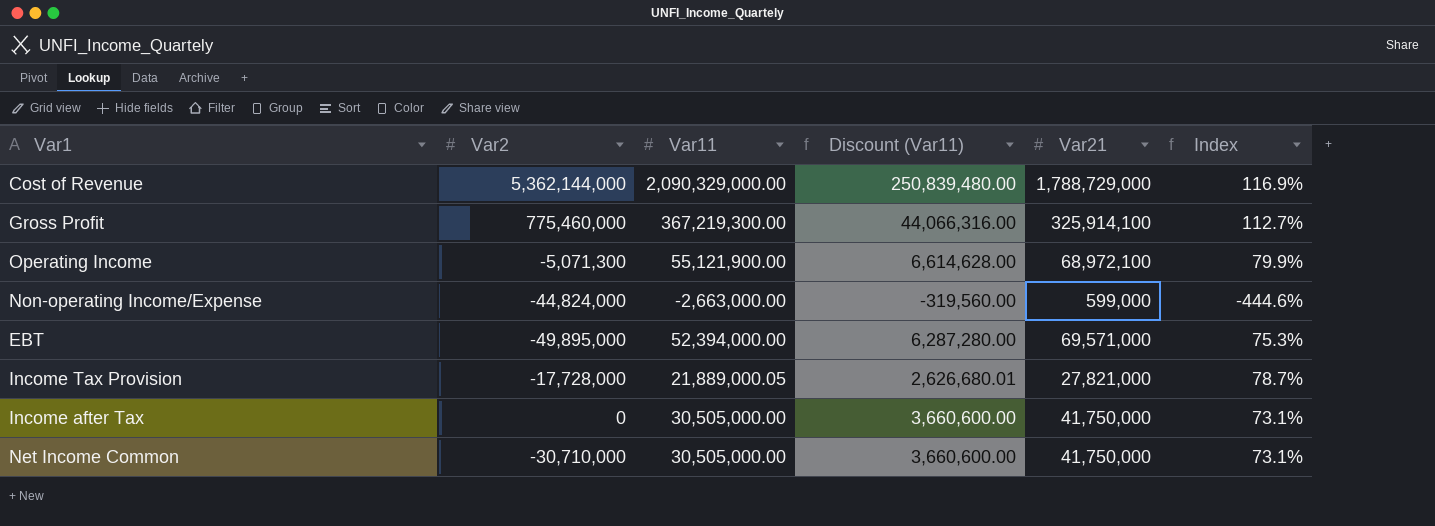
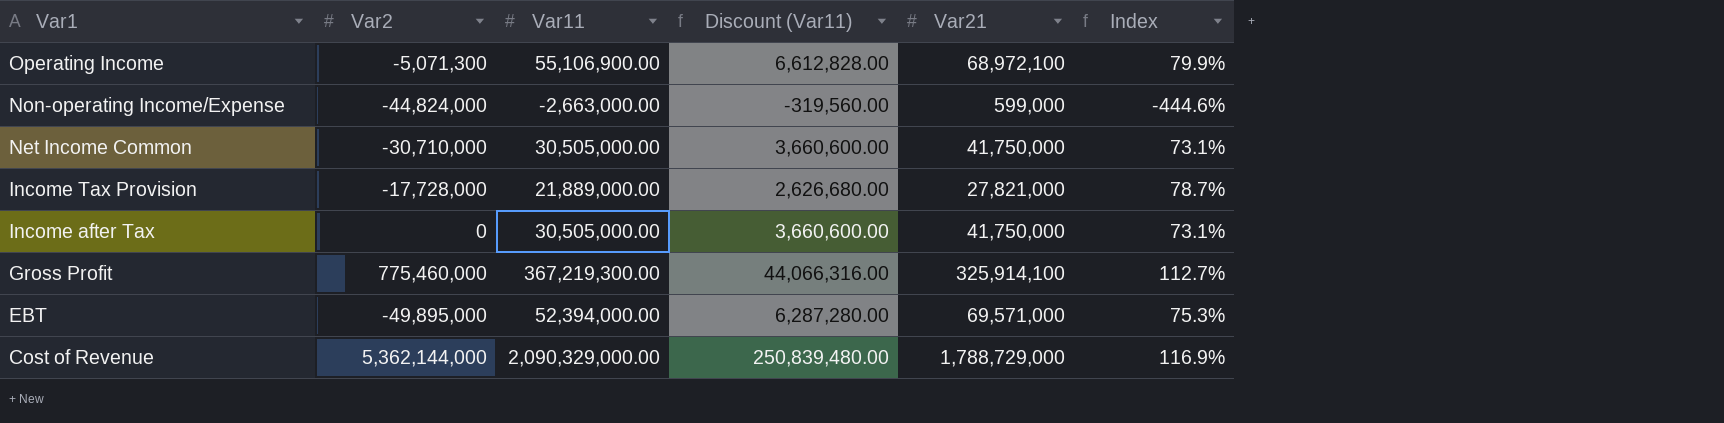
row order: none -> Var1 descending
Operating Income | Var11: 55,121,900.00 -> 55,106,900.00
Operating Income | Discount (Var11): 6,614,628.00 -> 6,612,828.00
Income Tax Provision | Var11: 21,889,000.05 -> 21,889,000.00
Income Tax Provision | Discount (Var11): 2,626,680.01 -> 2,626,680.00

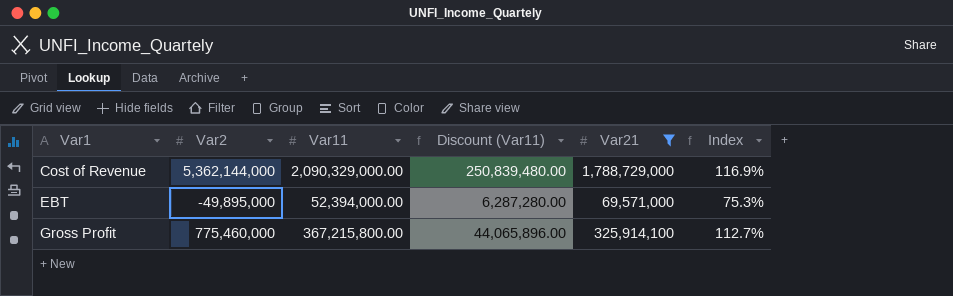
filter: none -> Var21 >= 69,571,000
row order: Var1 descending -> Var1 ascending
Gross Profit | Var11: 367,219,300.00 -> 367,215,800.00
Gross Profit | Discount (Var11): 44,066,316.00 -> 44,065,896.00

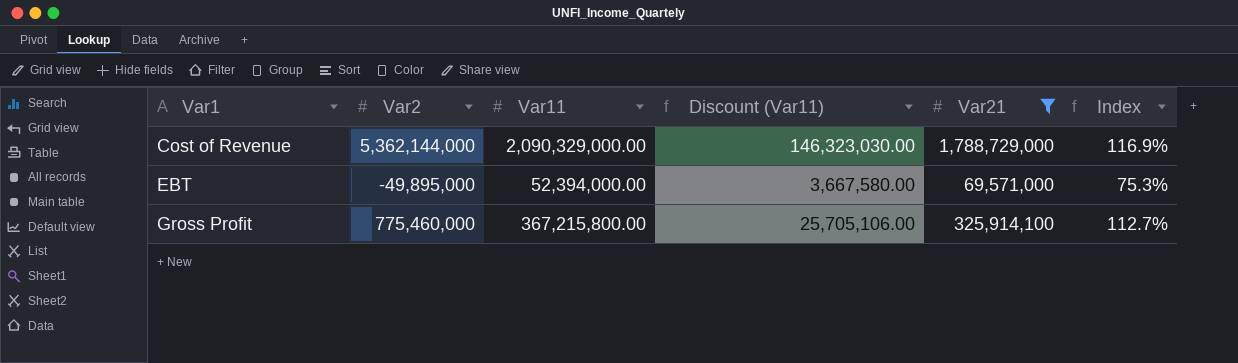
column Discount (Var11) | formula: [Var11] * 0.12 -> [Var11] * 0.07

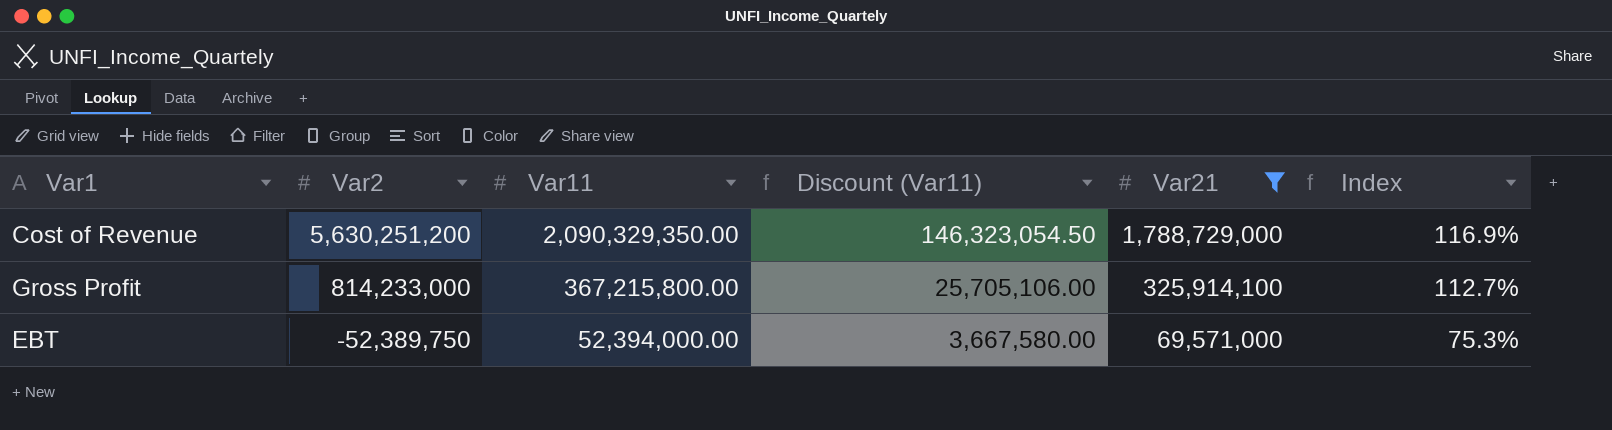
row order: Var1 ascending -> Var2 descending
Cost of Revenue | Var2: 5,362,144,000 -> 5,630,251,200
Cost of Revenue | Var11: 2,090,329,000.00 -> 2,090,329,350.00
Cost of Revenue | Discount (Var11): 146,323,030.00 -> 146,323,054.50
Gross Profit | Var2: 775,460,000 -> 814,233,000
EBT | Var2: -49,895,000 -> -52,389,750

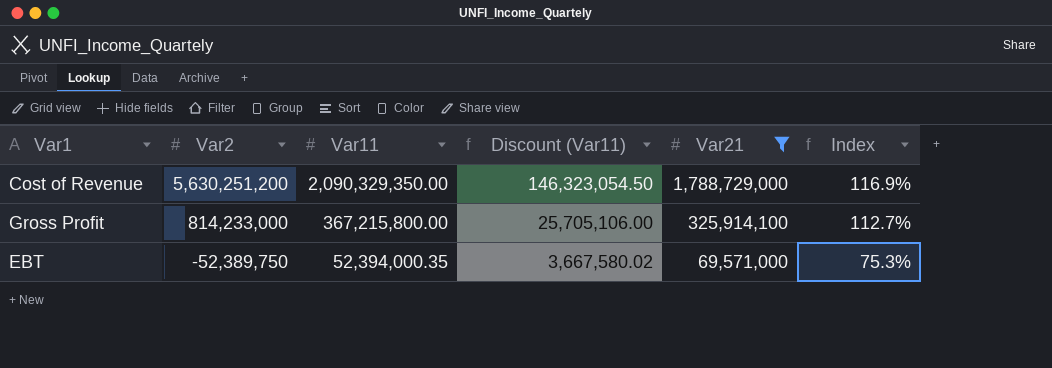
EBT | Var11: 52,394,000.00 -> 52,394,000.35
EBT | Discount (Var11): 3,667,580.00 -> 3,667,580.02

